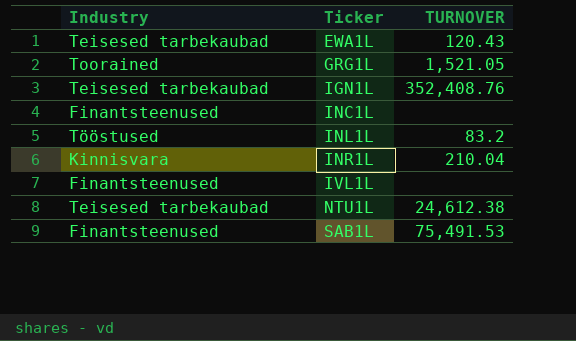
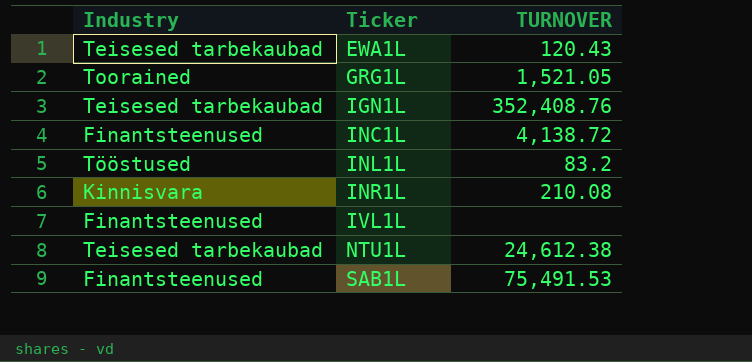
INC1L | TURNOVER: none -> 4,138.72
INR1L | TURNOVER: 210.04 -> 210.08

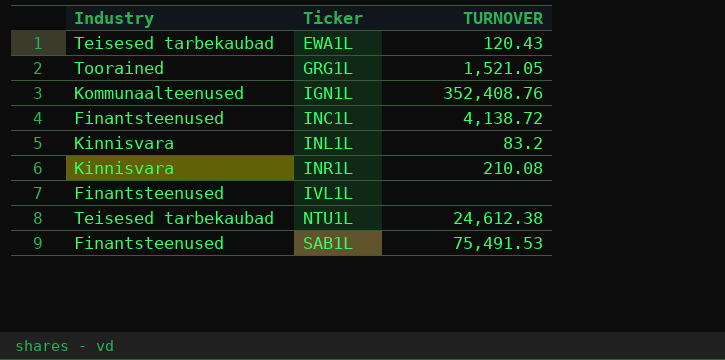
IGN1L | Industry: Teisesed tarbekaubad -> Kommunaalteenused
INL1L | Industry: Tööstused -> Kinnisvara

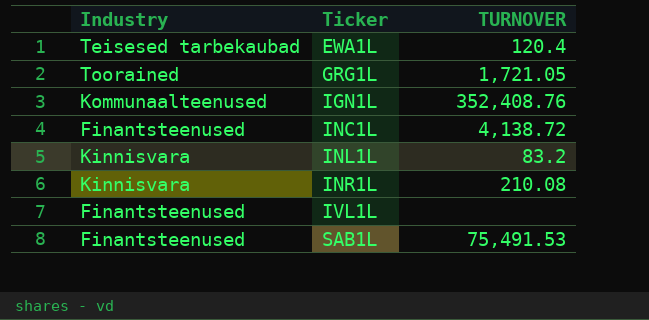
row NTU1L: Teisesed tarbekaubad | 24,612.38 -> none
EWA1L | TURNOVER: 120.43 -> 120.4
GRG1L | TURNOVER: 1,521.05 -> 1,721.05

